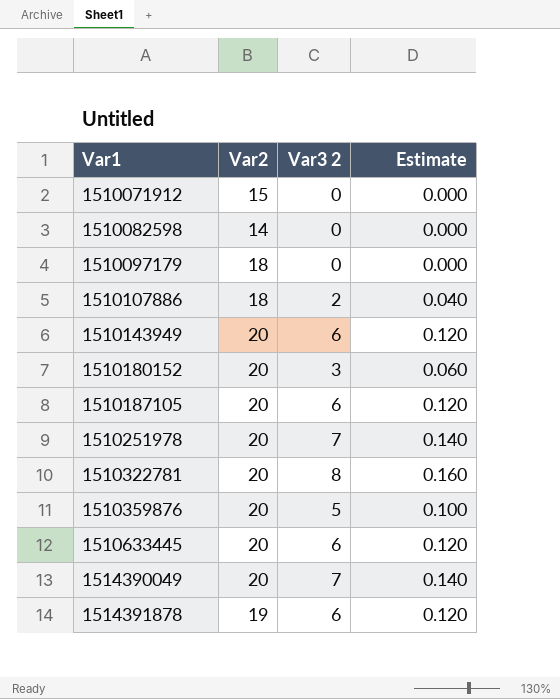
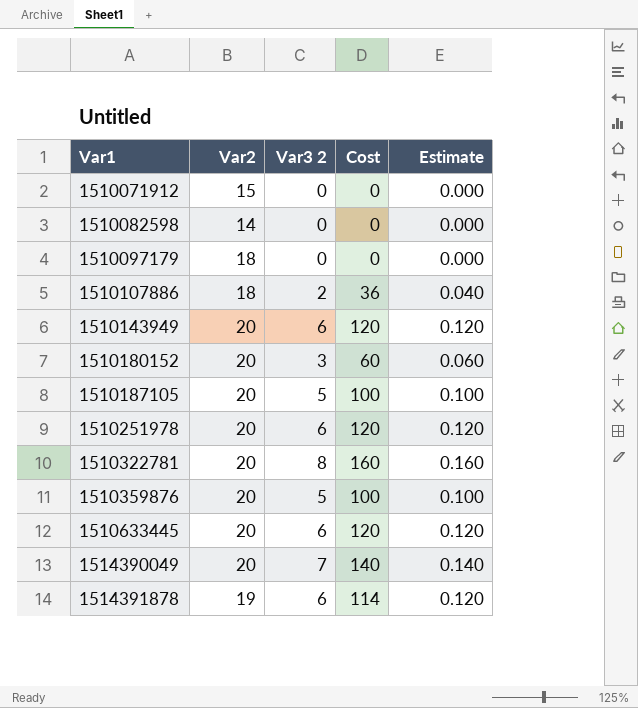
column Cost | formula: none -> [Var2] * [Var3 2]
1510187105 | Var3 2: 6 -> 5
1510187105 | Estimate: 0.120 -> 0.100
1510251978 | Var3 2: 7 -> 6
1510251978 | Estimate: 0.140 -> 0.120

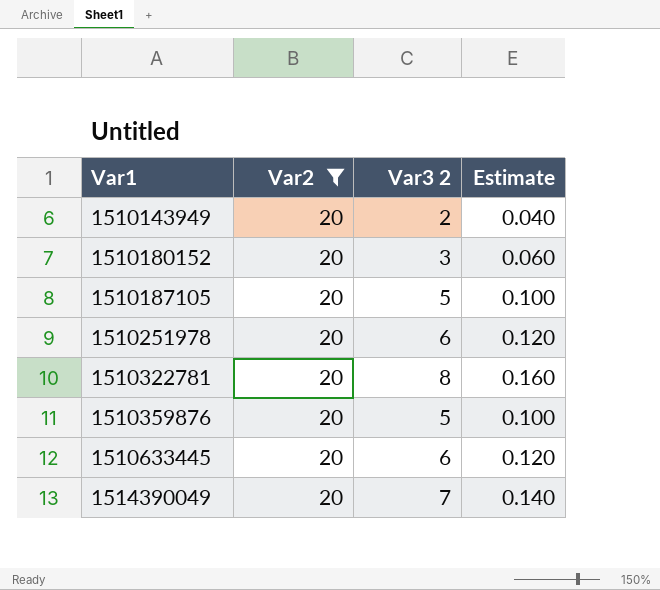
filter: none -> Var2 = 20
column Cost | formula: [Var2] * [Var3 2] -> none
1510143949 | Var3 2: 6 -> 2
1510143949 | Estimate: 0.120 -> 0.040

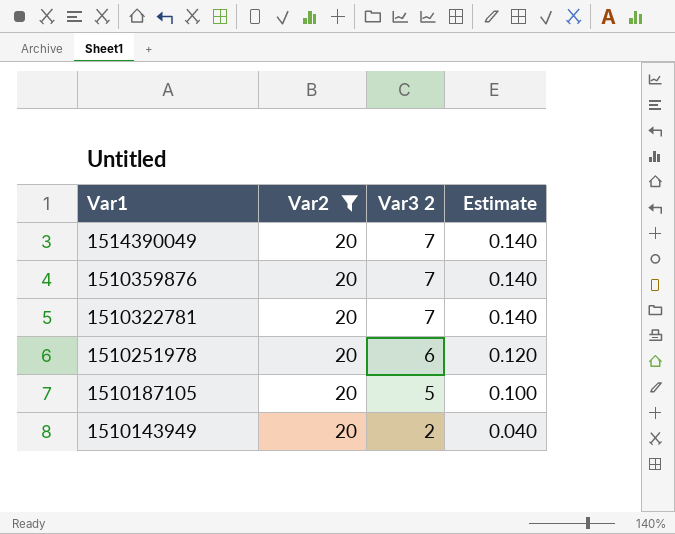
row order: Var1 ascending -> Var1 descending
row 1510180152: 20 | 3 | 0.060 -> none
row 1510633445: 20 | 6 | 0.120 -> none
1510359876 | Var3 2: 5 -> 7
1510359876 | Estimate: 0.100 -> 0.140
1510322781 | Var3 2: 8 -> 7
1510322781 | Estimate: 0.160 -> 0.140

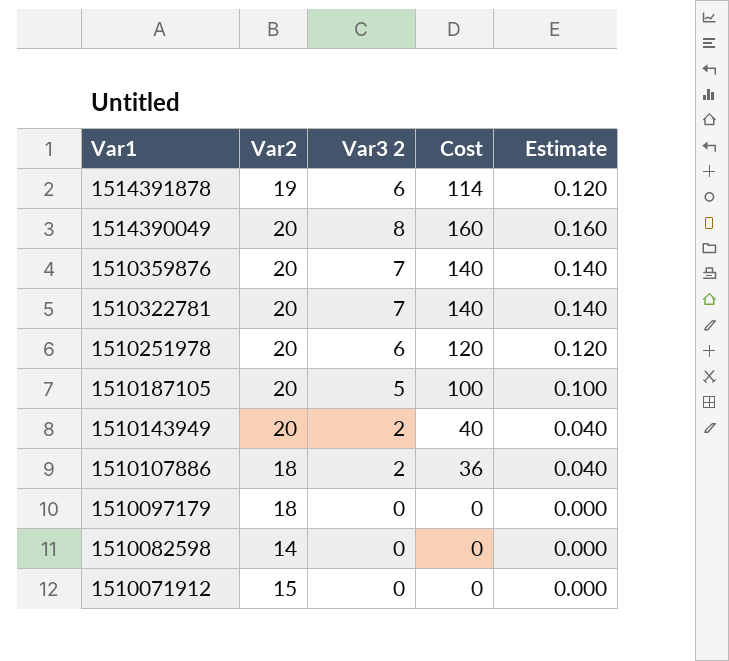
filter: Var2 = 20 -> none
column Cost | formula: none -> [Var2] * [Var3 2]
1514390049 | Var3 2: 7 -> 8
1514390049 | Estimate: 0.140 -> 0.160

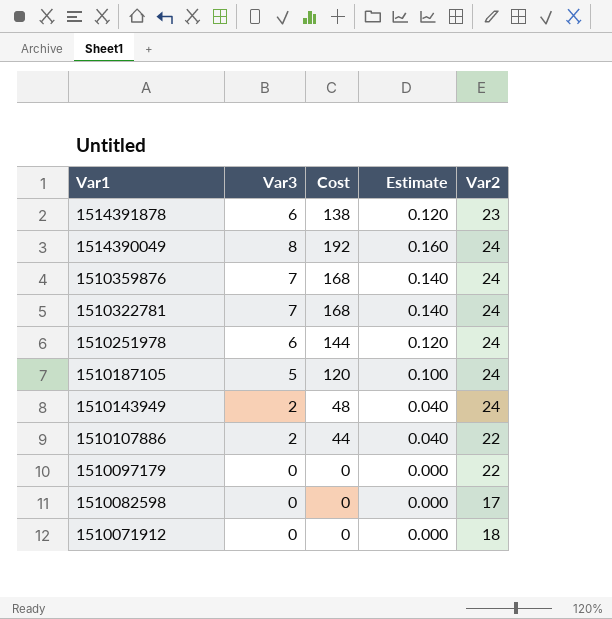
column name: Var3 2 -> Var3
column Var2 | position: 2 -> 5
1514391878 | Cost: 114 -> 138
1514391878 | Var2: 19 -> 23
1514390049 | Cost: 160 -> 192
1514390049 | Var2: 20 -> 24
1510359876 | Cost: 140 -> 168
1510359876 | Var2: 20 -> 24
1510322781 | Cost: 140 -> 168
1510322781 | Var2: 20 -> 24
1510251978 | Cost: 120 -> 144
1510251978 | Var2: 20 -> 24
1510187105 | Cost: 100 -> 120
1510187105 | Var2: 20 -> 24
1510143949 | Cost: 40 -> 48
1510143949 | Var2: 20 -> 24
1510107886 | Cost: 36 -> 44
1510107886 | Var2: 18 -> 22
1510097179 | Var2: 18 -> 22
1510082598 | Var2: 14 -> 17
1510071912 | Var2: 15 -> 18

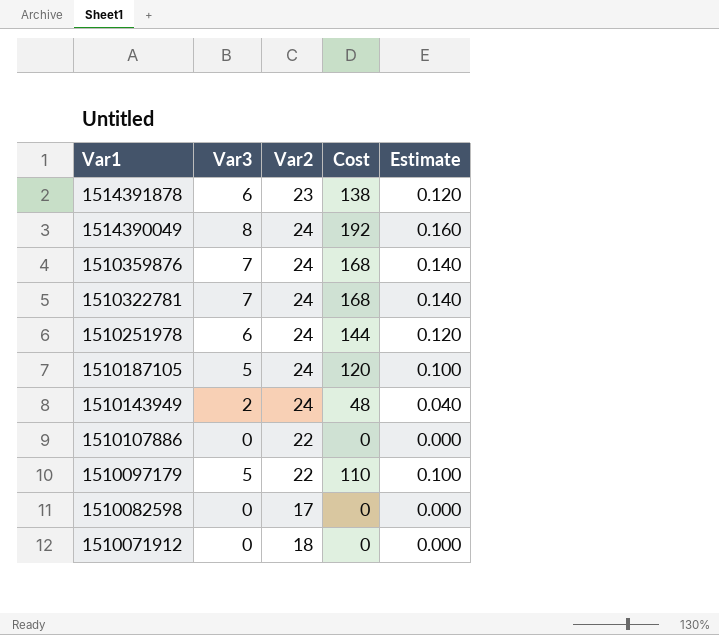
column Var2 | position: 5 -> 3
1510107886 | Var3: 2 -> 0
1510107886 | Cost: 44 -> 0
1510107886 | Estimate: 0.040 -> 0.000
1510097179 | Var3: 0 -> 5
1510097179 | Cost: 0 -> 110
1510097179 | Estimate: 0.000 -> 0.100

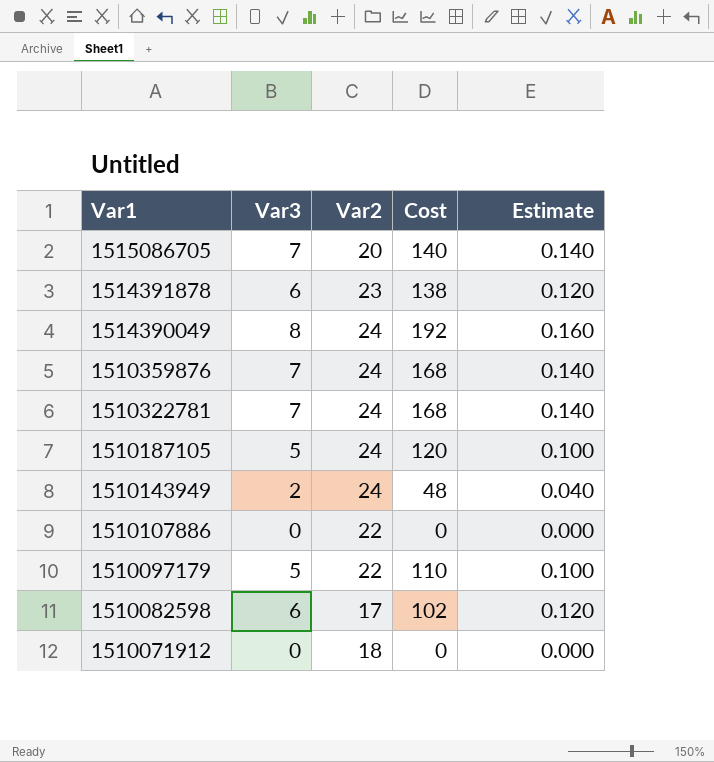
row 1510251978: 6 | 24 | 144 | 0.120 -> none
row 1515086705: none -> 7 | 20 | 140 | 0.140
1510082598 | Var3: 0 -> 6
1510082598 | Cost: 0 -> 102
1510082598 | Estimate: 0.000 -> 0.120

